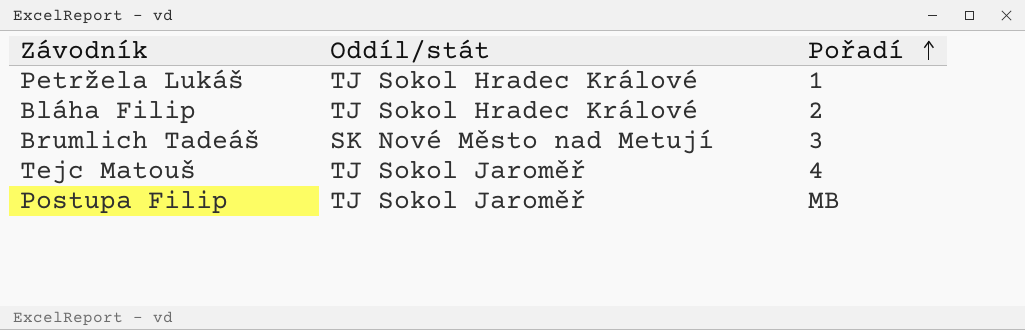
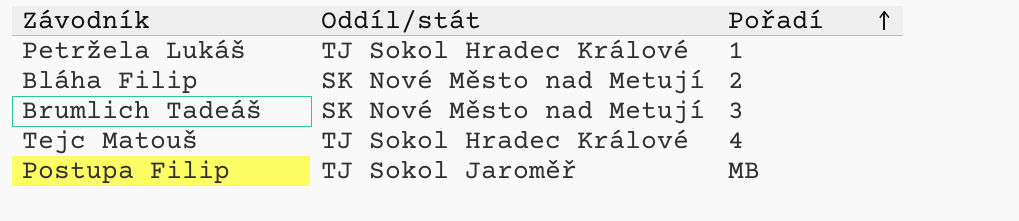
Bláha Filip | Oddíl/stát: TJ Sokol Hradec Králové -> SK Nové Město nad Metují
Tejc Matouš | Oddíl/stát: TJ Sokol Jaroměř -> TJ Sokol Hradec Králové

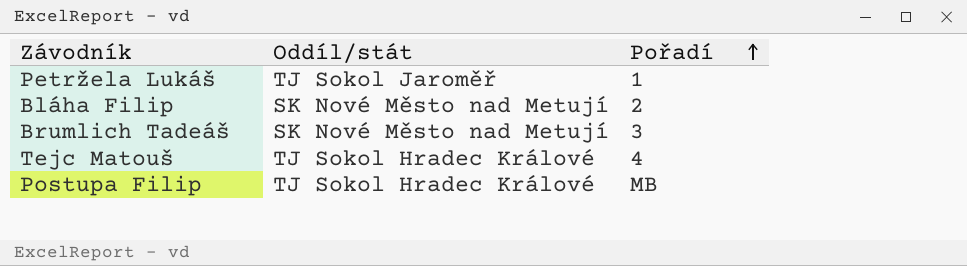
Petržela Lukáš | Oddíl/stát: TJ Sokol Hradec Králové -> TJ Sokol Jaroměř
Postupa Filip | Oddíl/stát: TJ Sokol Jaroměř -> TJ Sokol Hradec Králové

